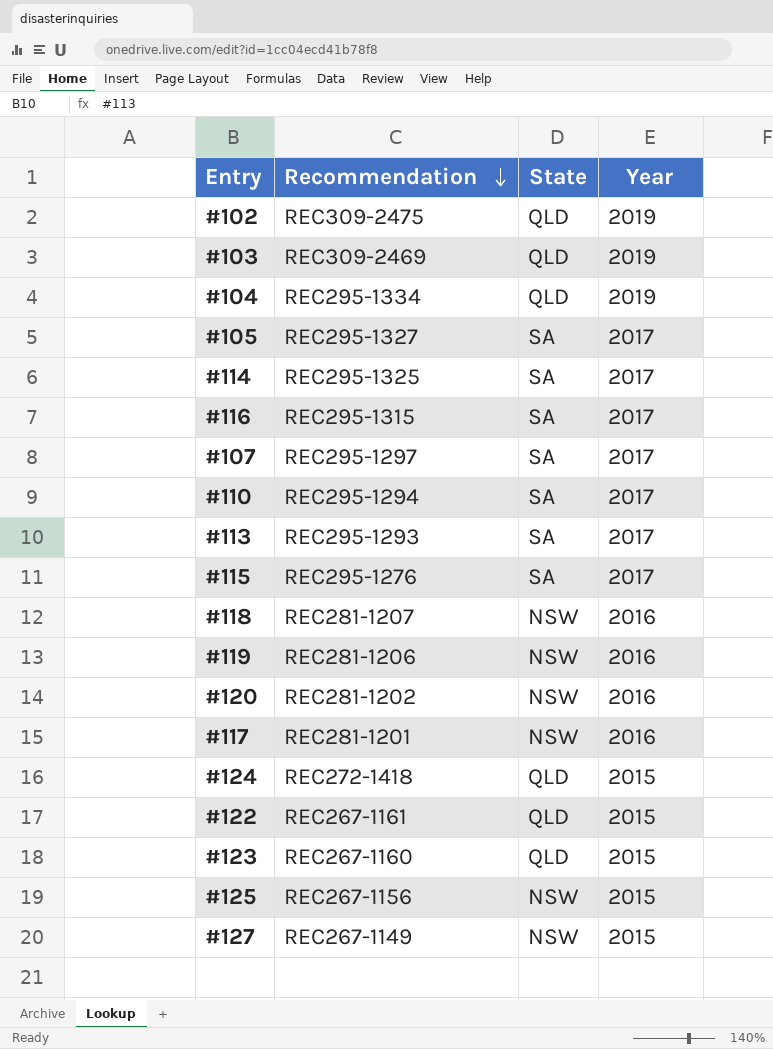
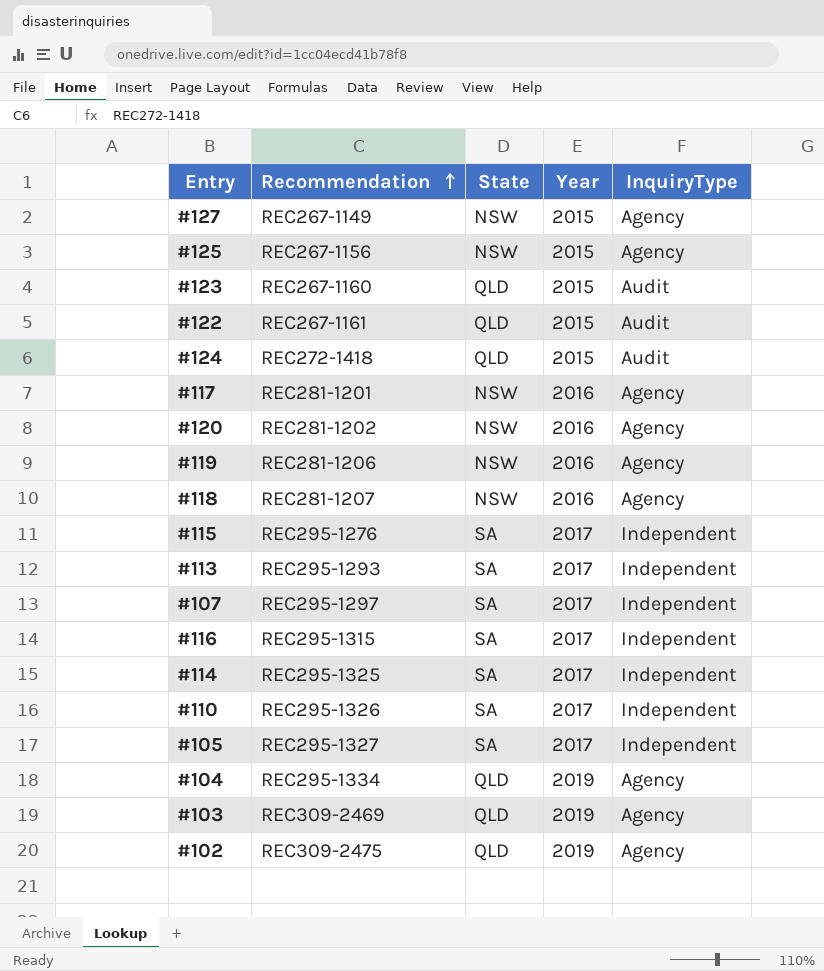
row order: Recommendation descending -> Recommendation ascending
column InquiryType | position: none -> 5
#110 | Recommendation: REC295-1294 -> REC295-1326

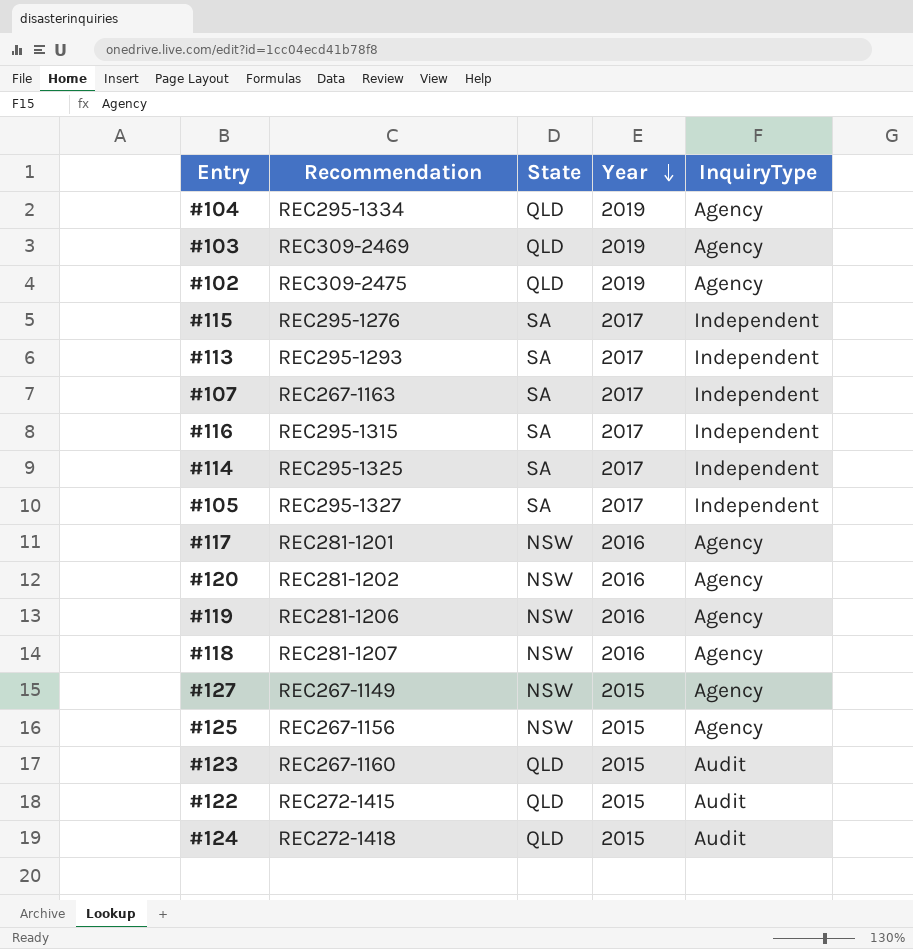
row order: Recommendation ascending -> Year descending
row #110: REC295-1326 | SA | 2017 | Independent -> none
#107 | Recommendation: REC295-1297 -> REC267-1163
#122 | Recommendation: REC267-1161 -> REC272-1415

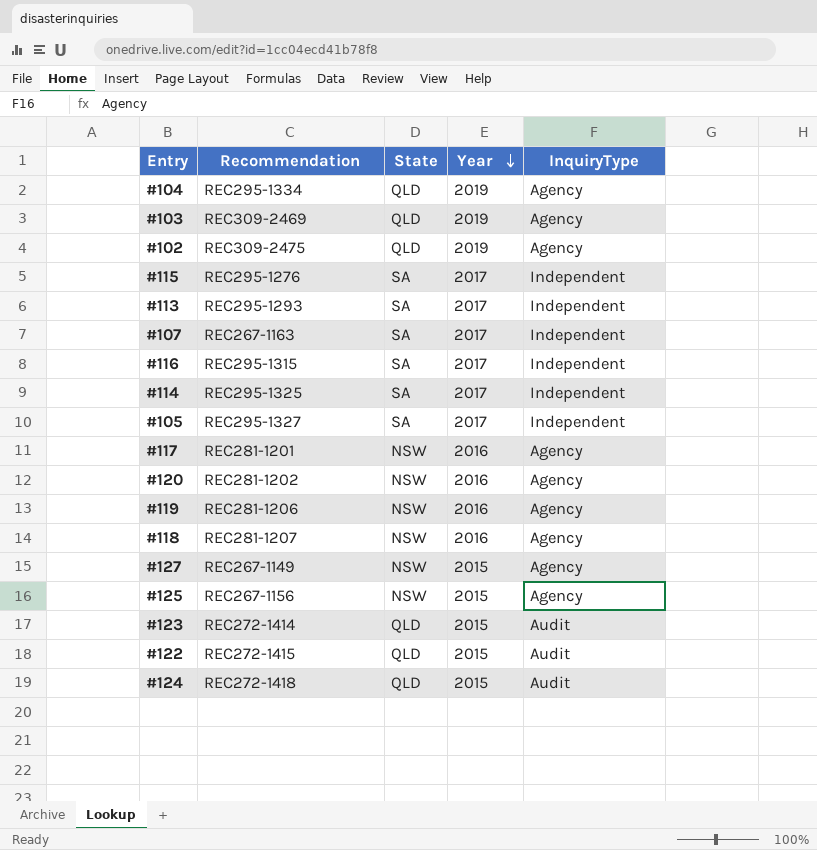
#123 | Recommendation: REC267-1160 -> REC272-1414

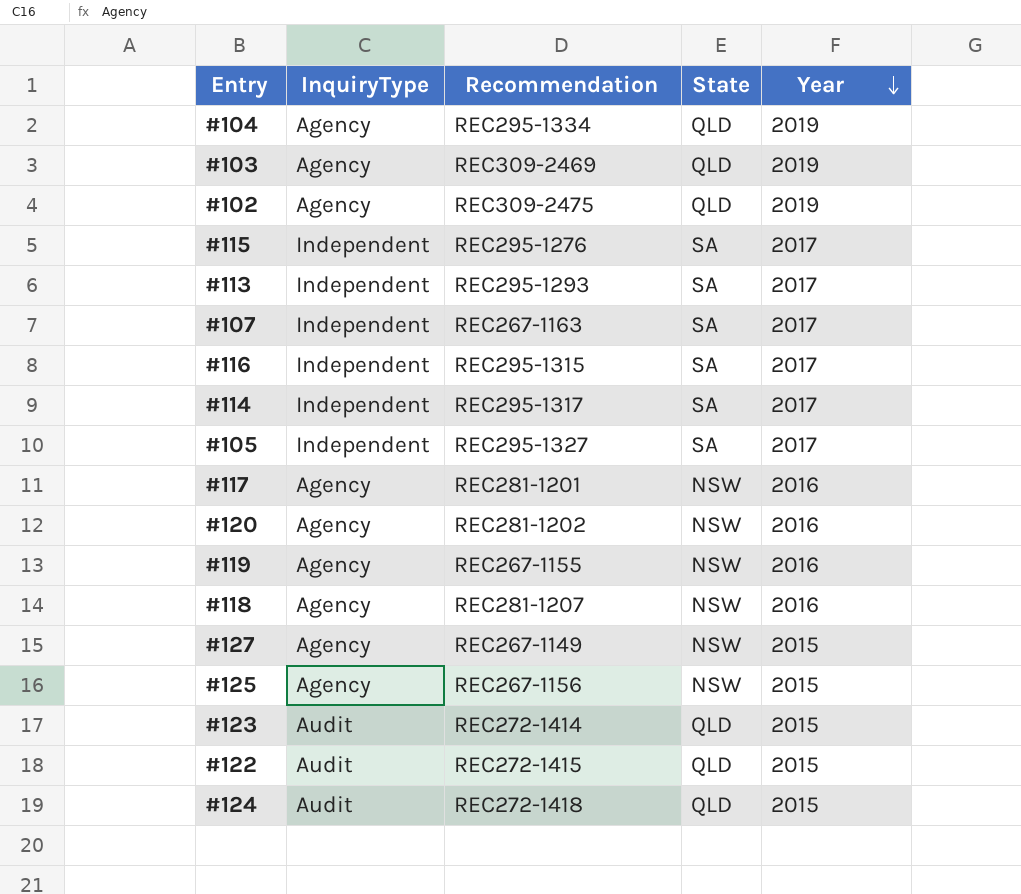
column InquiryType | position: 5 -> 2
#114 | Recommendation: REC295-1325 -> REC295-1317
#119 | Recommendation: REC281-1206 -> REC267-1155

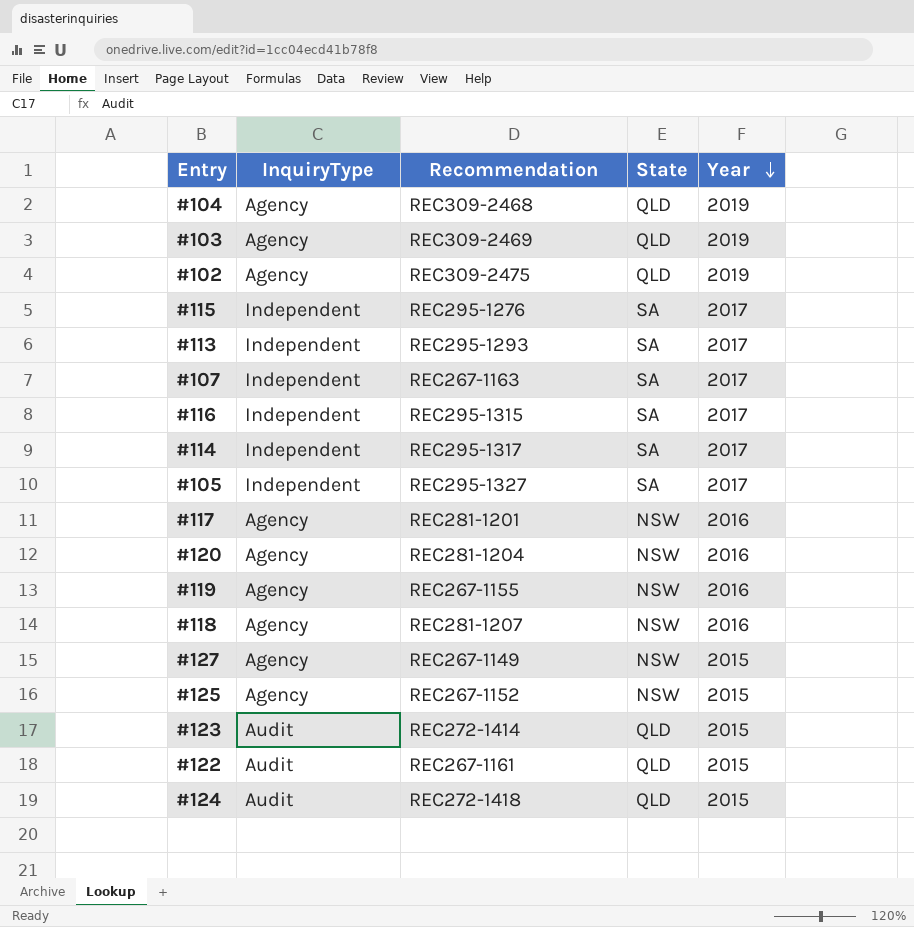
#104 | Recommendation: REC295-1334 -> REC309-2468
#120 | Recommendation: REC281-1202 -> REC281-1204
#125 | Recommendation: REC267-1156 -> REC267-1152
#122 | Recommendation: REC272-1415 -> REC267-1161

